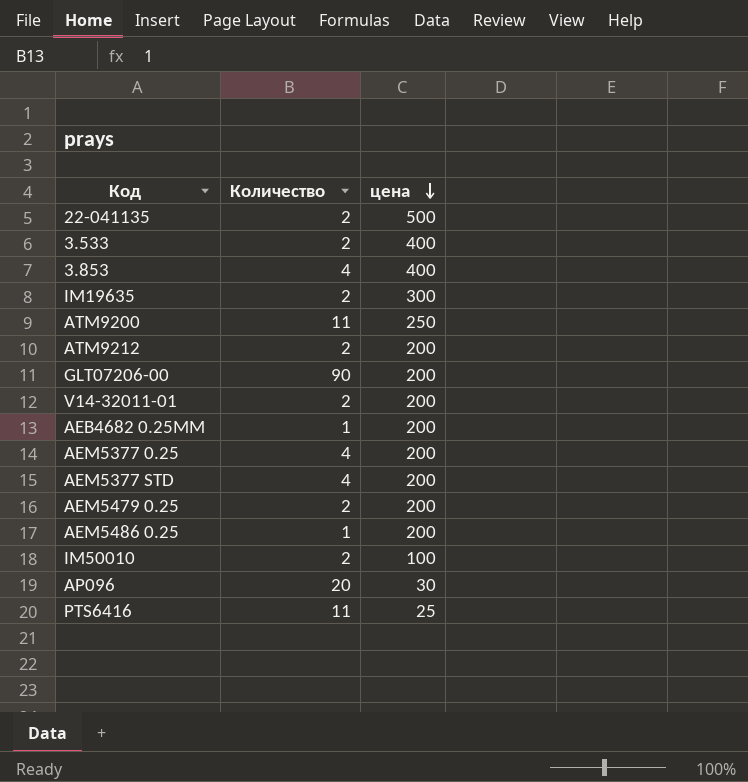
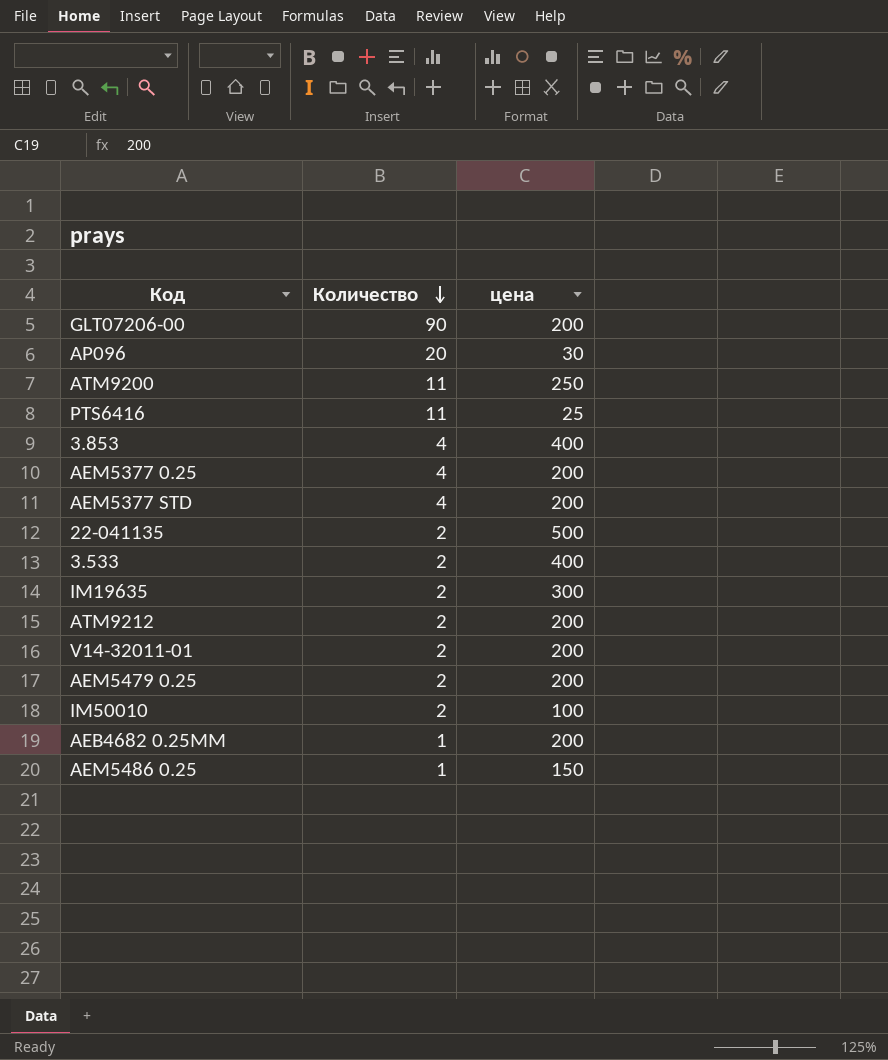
row order: цена descending -> Количество descending
AEM5486 0.25 | цена: 200 -> 150

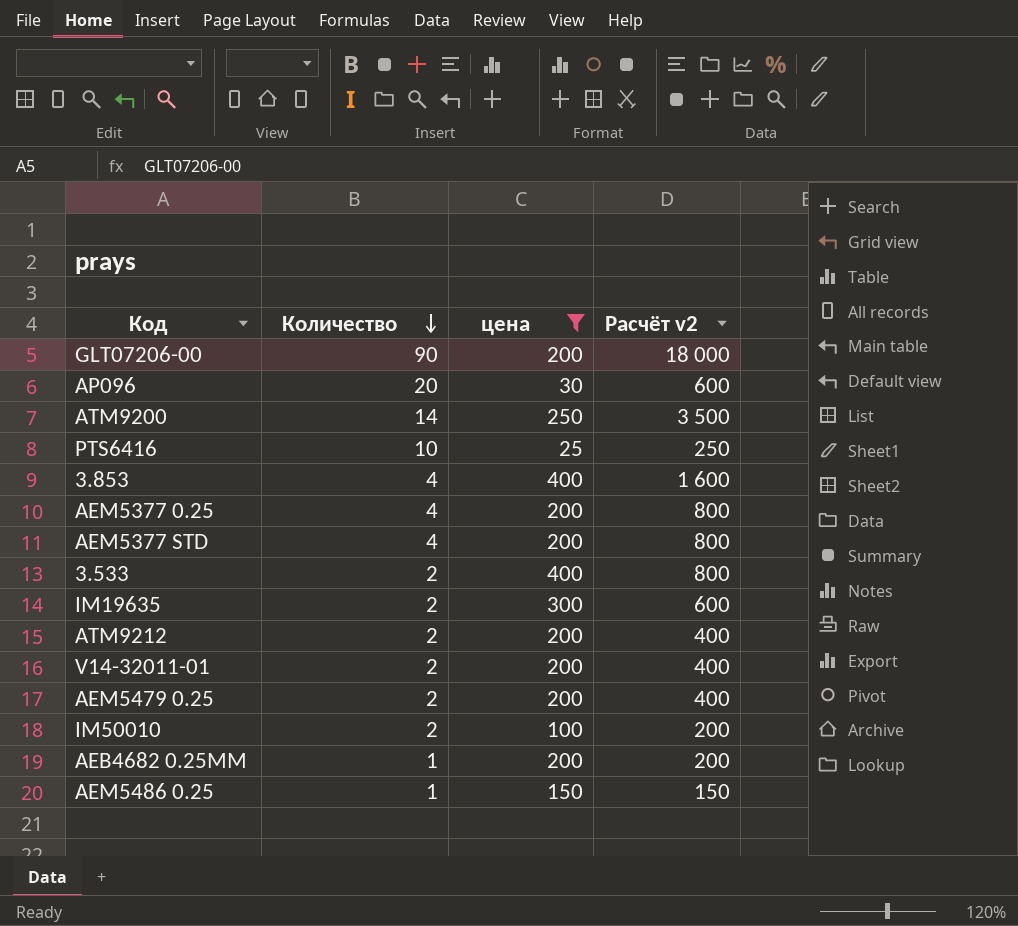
filter: none -> цена != 500
column Расчёт v2 | formula: none -> [Количество] * [цена]
ATM9200 | Количество: 11 -> 14
PTS6416 | Количество: 11 -> 10

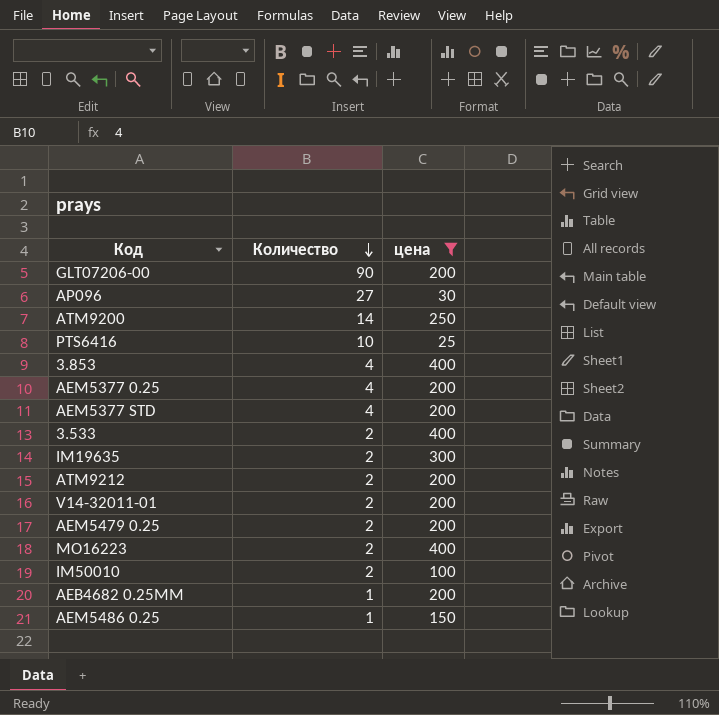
column Расчёт v2 | formula: [Количество] * [цена] -> none
AP096 | Количество: 20 -> 27
row MO16223: none -> 2 | 400

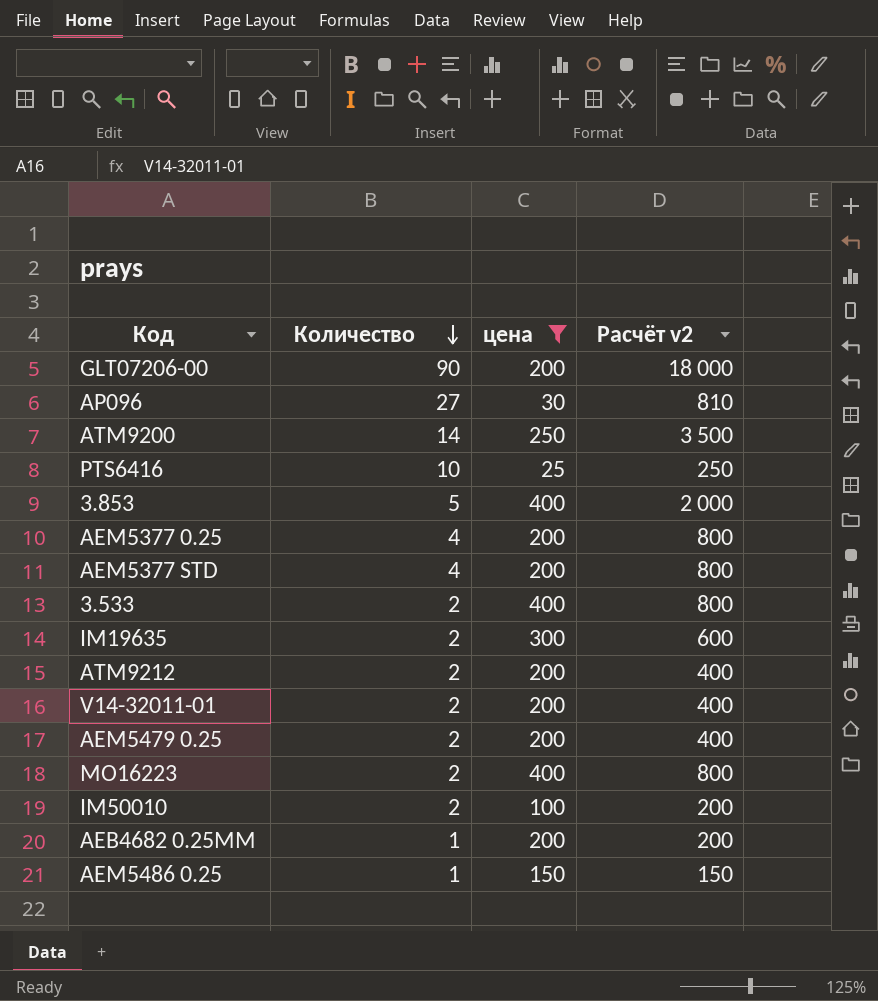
column Расчёт v2 | formula: none -> [Количество] * [цена]
3.853 | Количество: 4 -> 5

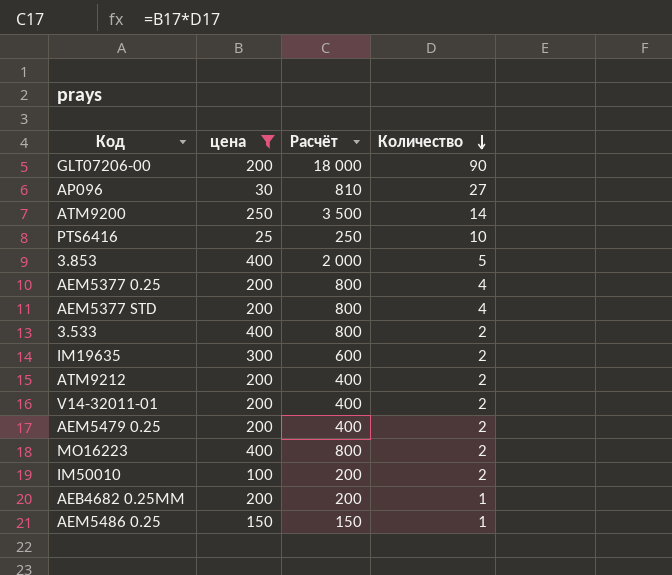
column name: Расчёт v2 -> Расчёт
column Количество | position: 2 -> 4

